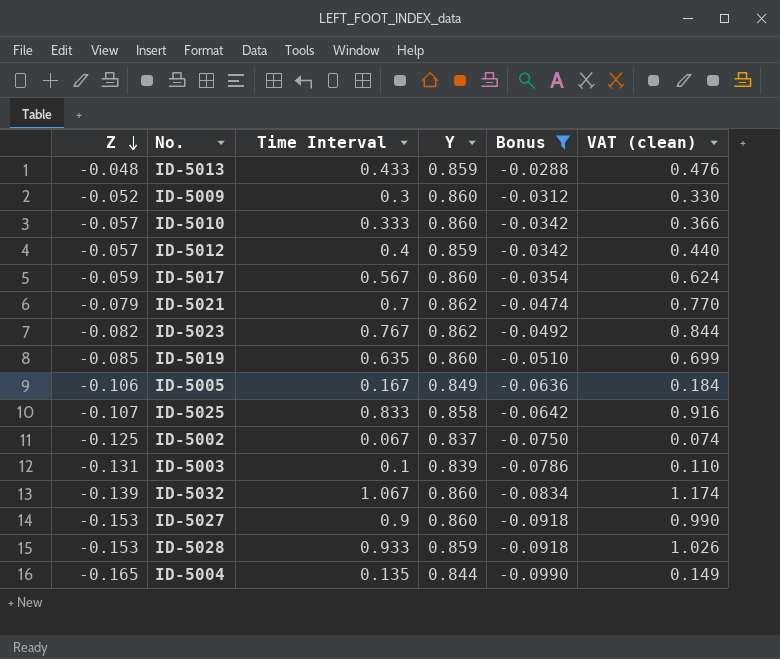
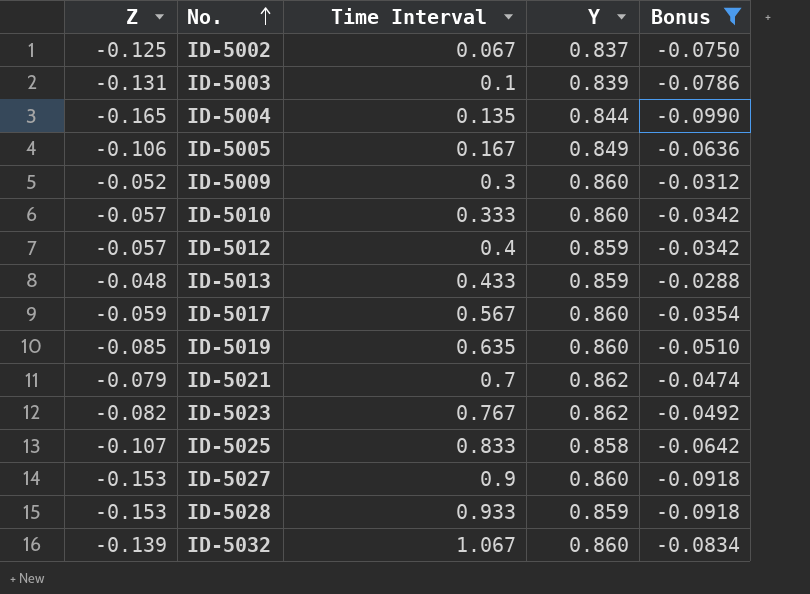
row order: Z descending -> No. ascending
column VAT (clean) | formula: [Time Interval] * 1.1 -> none

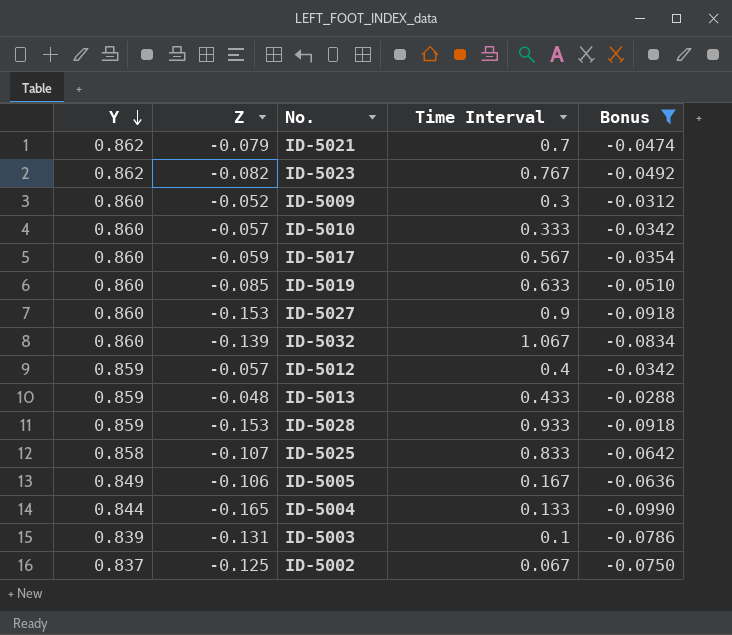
row order: No. ascending -> Y descending
column Y | position: 4 -> 1
ID-5019 | Time Interval: 0.635 -> 0.633
ID-5004 | Time Interval: 0.135 -> 0.133

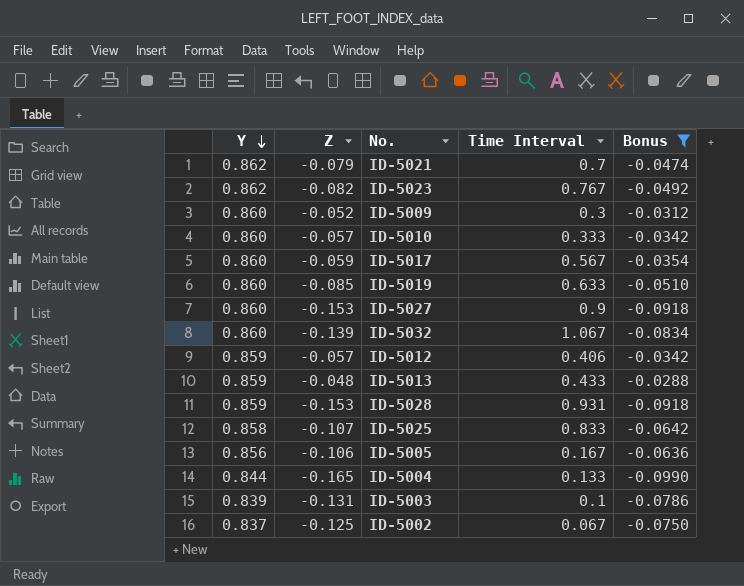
ID-5012 | Time Interval: 0.4 -> 0.406
ID-5028 | Time Interval: 0.933 -> 0.931
ID-5005 | Y: 0.849 -> 0.856

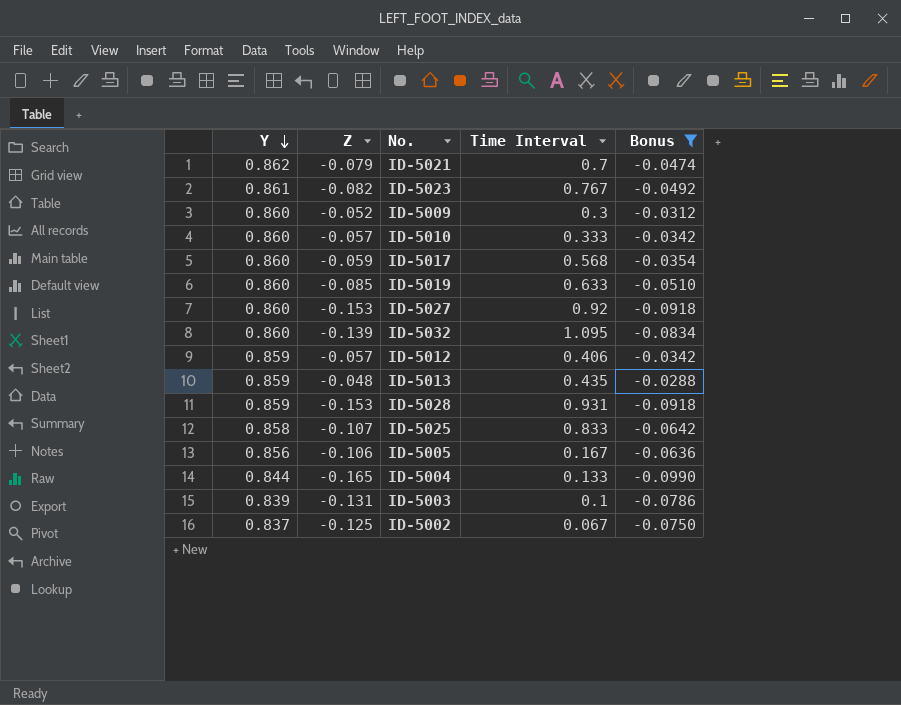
ID-5023 | Y: 0.862 -> 0.861
ID-5017 | Time Interval: 0.567 -> 0.568
ID-5027 | Time Interval: 0.9 -> 0.92
ID-5032 | Time Interval: 1.067 -> 1.095
ID-5013 | Time Interval: 0.433 -> 0.435

